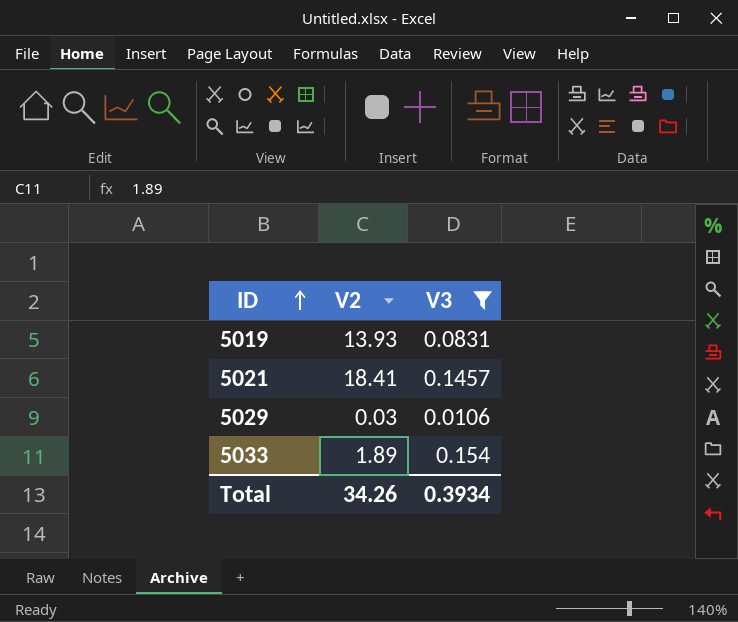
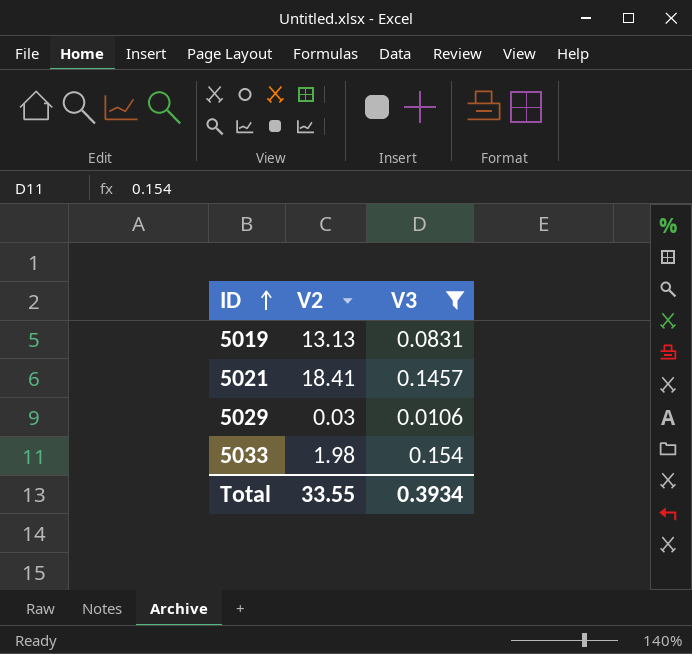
5019 | V2: 13.93 -> 13.13
5033 | V2: 1.89 -> 1.98
Total | V2: 34.26 -> 33.55

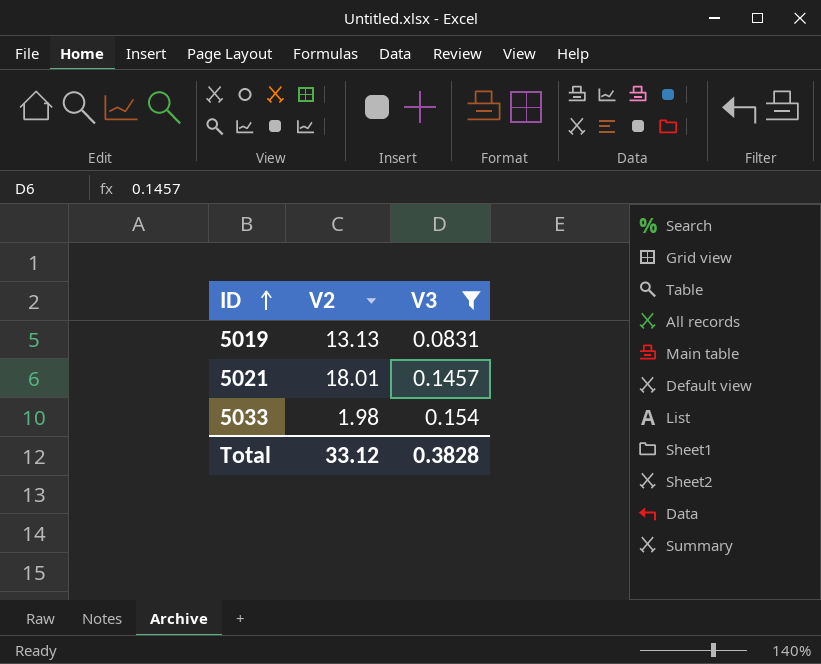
row 5029: 0.03 | 0.0106 -> none
5021 | V2: 18.41 -> 18.01
Total | V2: 33.55 -> 33.12
Total | V3: 0.3934 -> 0.3828

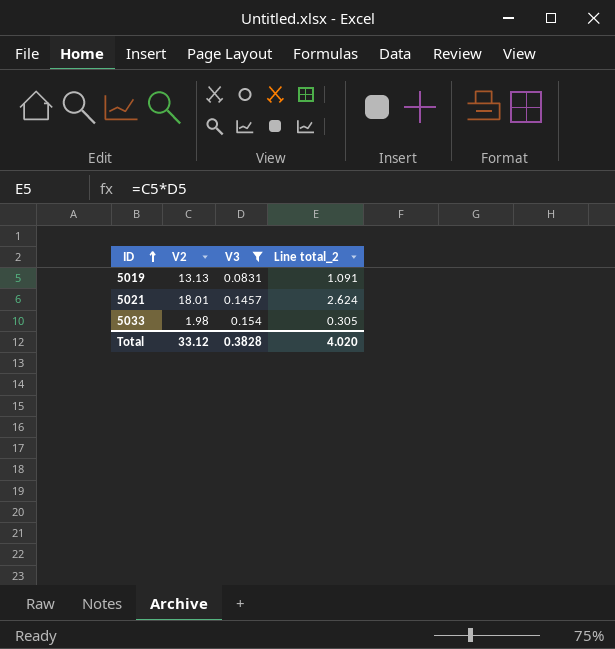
column Line total_2 | formula: none -> [V2] * [V3]

